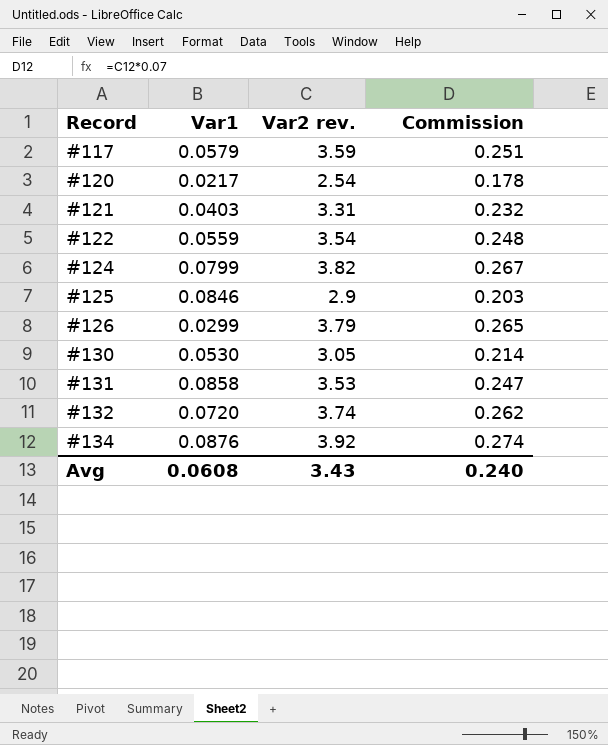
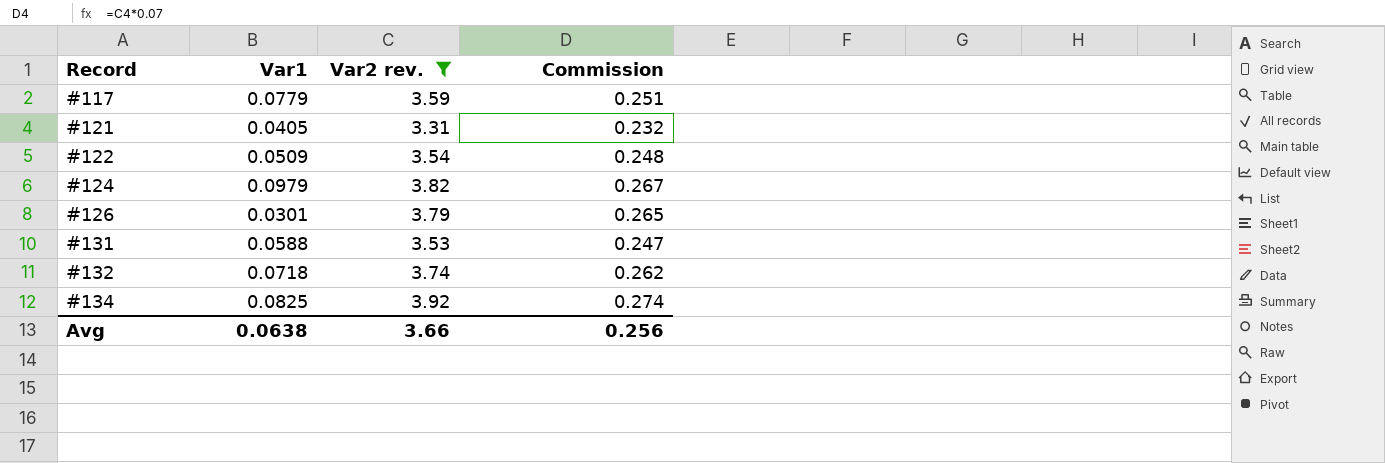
filter: none -> Var2 rev. >= 3.31
#117 | Var1: 0.0579 -> 0.0779
#121 | Var1: 0.0403 -> 0.0405
#122 | Var1: 0.0559 -> 0.0509
#124 | Var1: 0.0799 -> 0.0979
#126 | Var1: 0.0299 -> 0.0301
#131 | Var1: 0.0858 -> 0.0588
#132 | Var1: 0.0720 -> 0.0718
#134 | Var1: 0.0876 -> 0.0825
Avg | Var1: 0.0608 -> 0.0638
Avg | Var2 rev.: 3.43 -> 3.66
Avg | Commission: 0.240 -> 0.256

